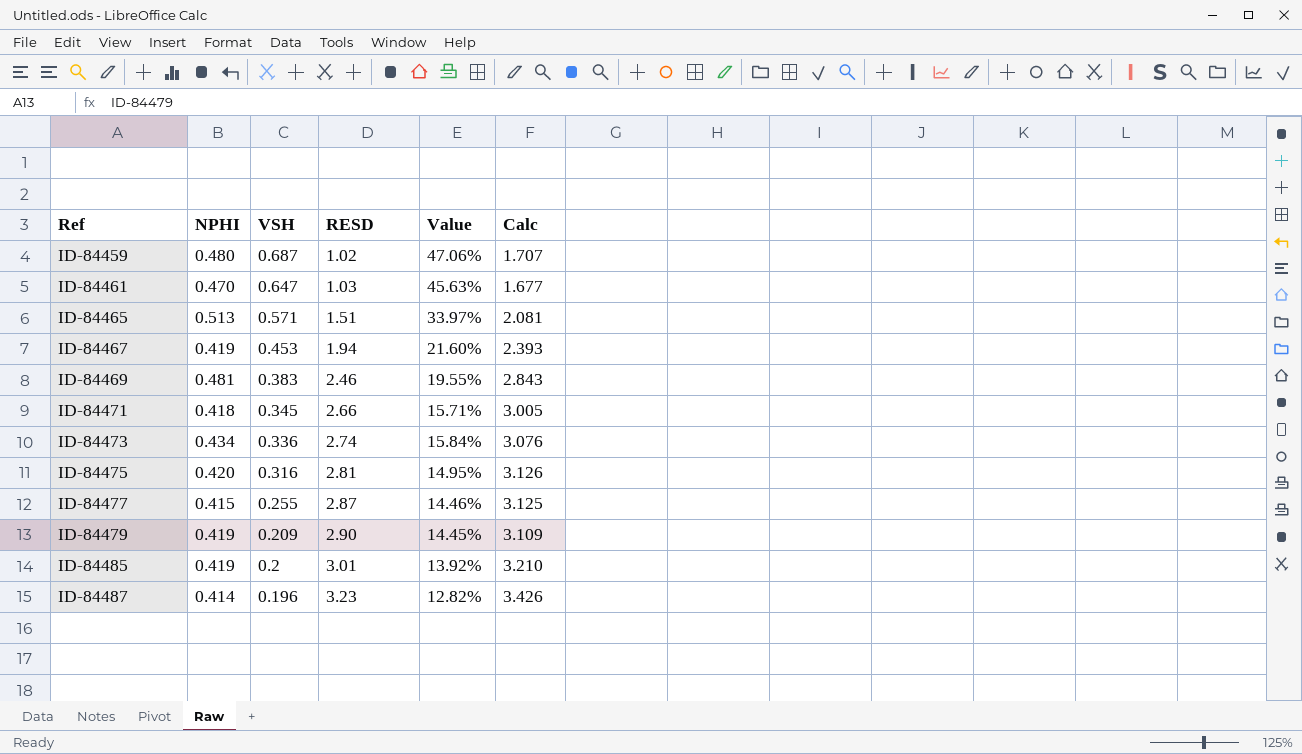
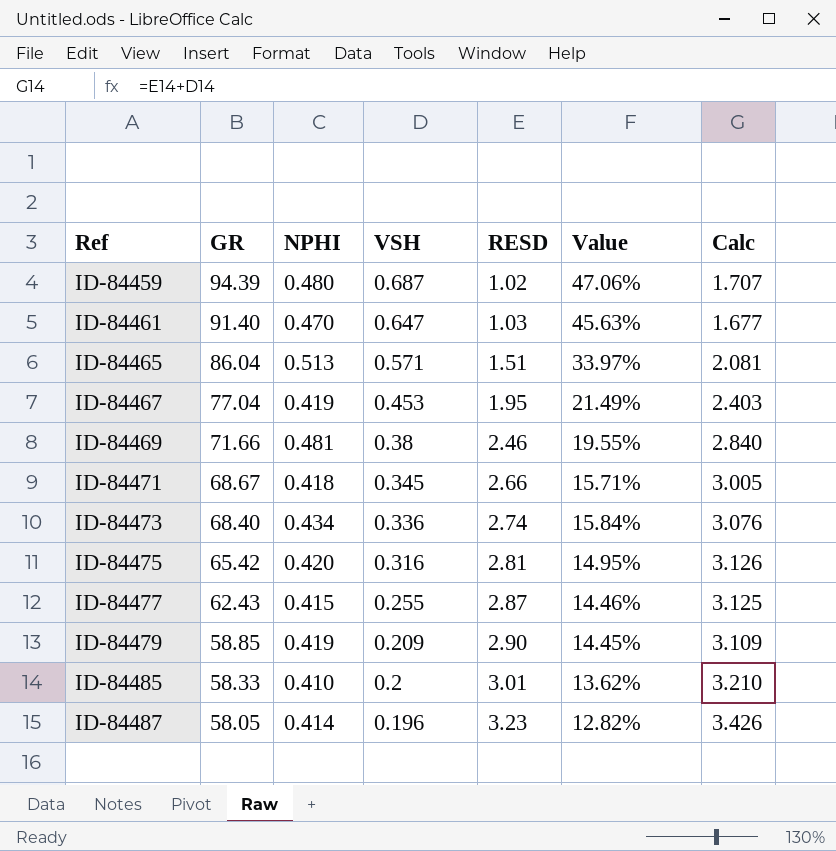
column GR | position: none -> 2
ID-84467 | RESD: 1.94 -> 1.95
ID-84467 | Value: 21.60% -> 21.49%
ID-84467 | Calc: 2.393 -> 2.403
ID-84469 | VSH: 0.383 -> 0.38
ID-84469 | Calc: 2.843 -> 2.840
ID-84485 | NPHI: 0.419 -> 0.410
ID-84485 | Value: 13.92% -> 13.62%

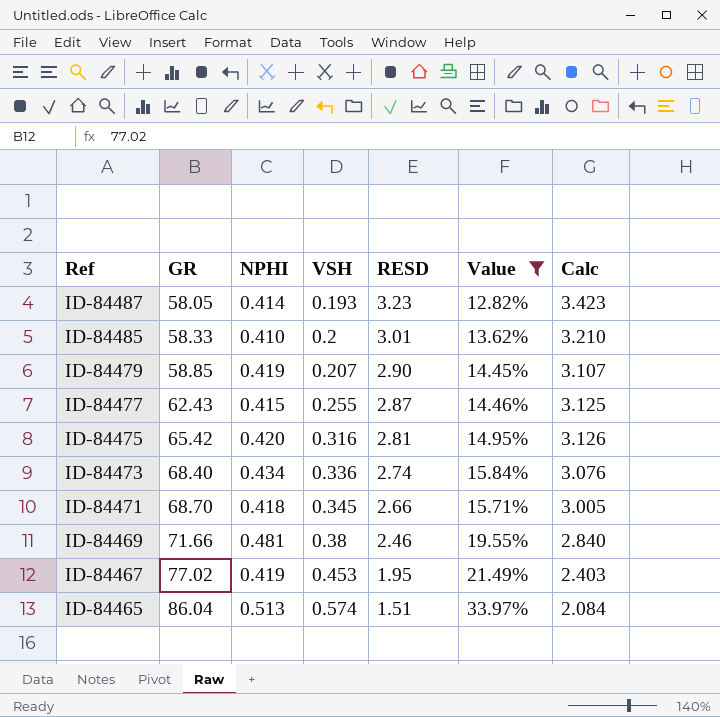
filter: none -> Value <= 33.97%
row order: Ref ascending -> Ref descending
ID-84487 | VSH: 0.196 -> 0.193
ID-84487 | Calc: 3.426 -> 3.423
ID-84479 | VSH: 0.209 -> 0.207
ID-84479 | Calc: 3.109 -> 3.107
ID-84471 | GR: 68.67 -> 68.70
ID-84467 | GR: 77.04 -> 77.02
ID-84465 | VSH: 0.571 -> 0.574
ID-84465 | Calc: 2.081 -> 2.084

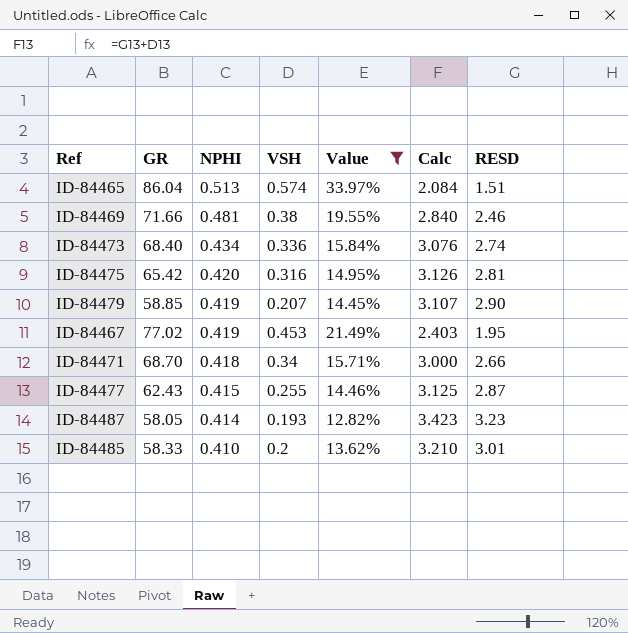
row order: Ref descending -> NPHI descending
column RESD | position: 5 -> 7
ID-84471 | VSH: 0.345 -> 0.34
ID-84471 | Calc: 3.005 -> 3.000

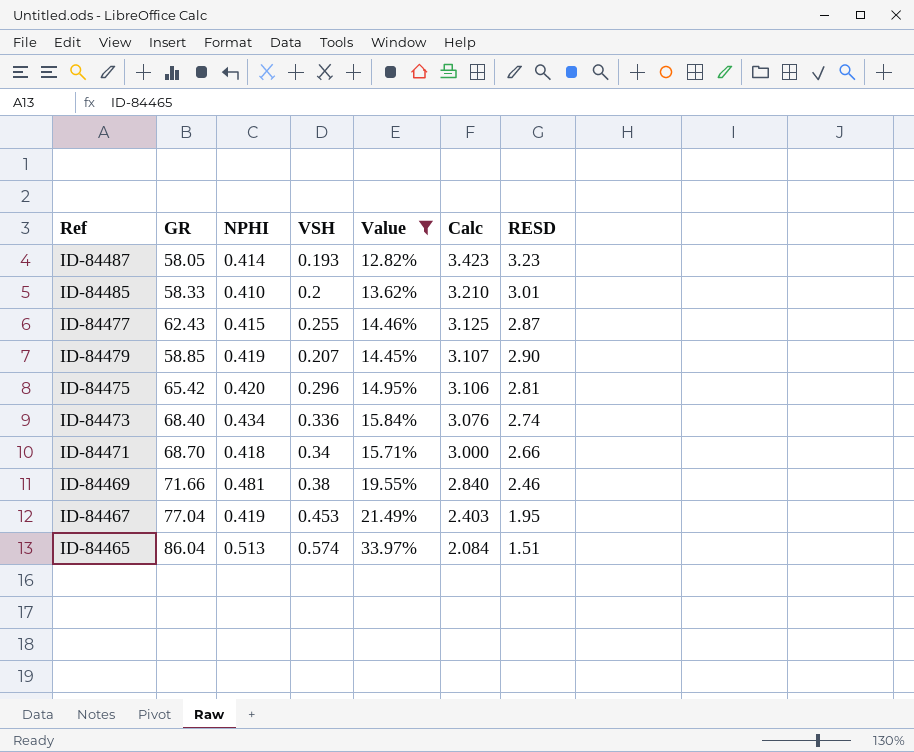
row order: NPHI descending -> Calc descending
ID-84475 | VSH: 0.316 -> 0.296
ID-84475 | Calc: 3.126 -> 3.106
ID-84467 | GR: 77.02 -> 77.04

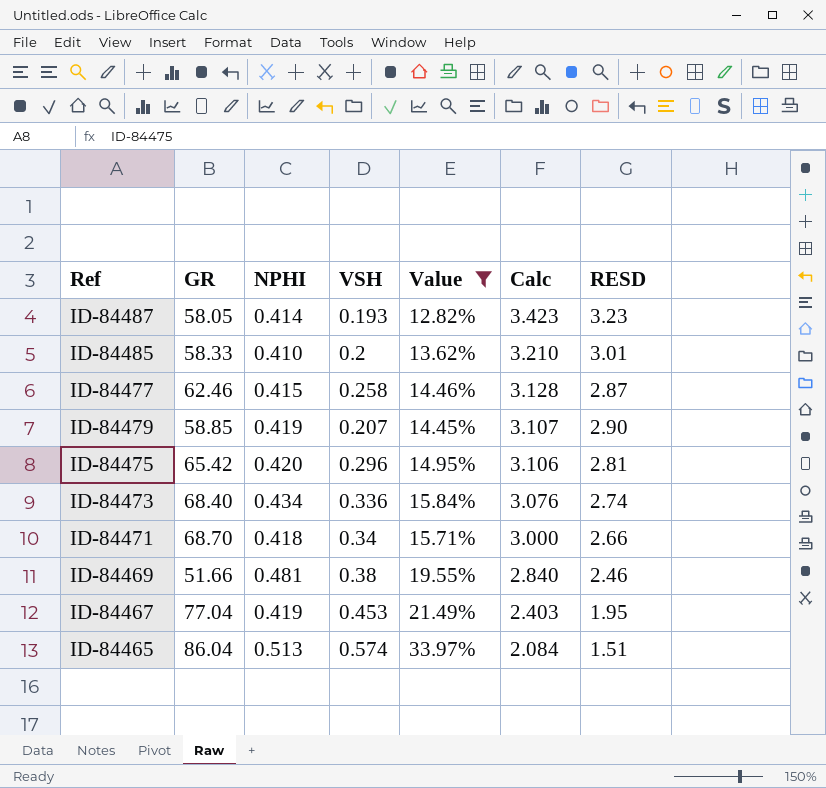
ID-84477 | GR: 62.43 -> 62.46
ID-84477 | VSH: 0.255 -> 0.258
ID-84477 | Calc: 3.125 -> 3.128
ID-84469 | GR: 71.66 -> 51.66

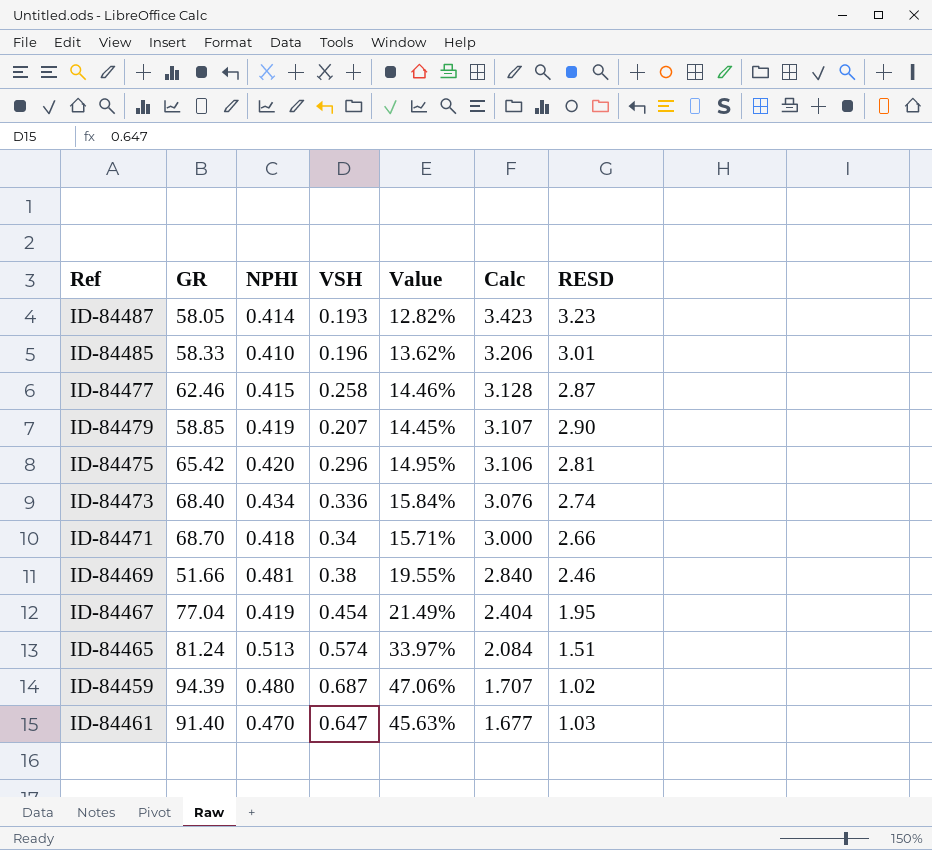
filter: Value <= 33.97% -> none
ID-84485 | VSH: 0.2 -> 0.196
ID-84485 | Calc: 3.210 -> 3.206
ID-84467 | VSH: 0.453 -> 0.454
ID-84467 | Calc: 2.403 -> 2.404
ID-84465 | GR: 86.04 -> 81.24

